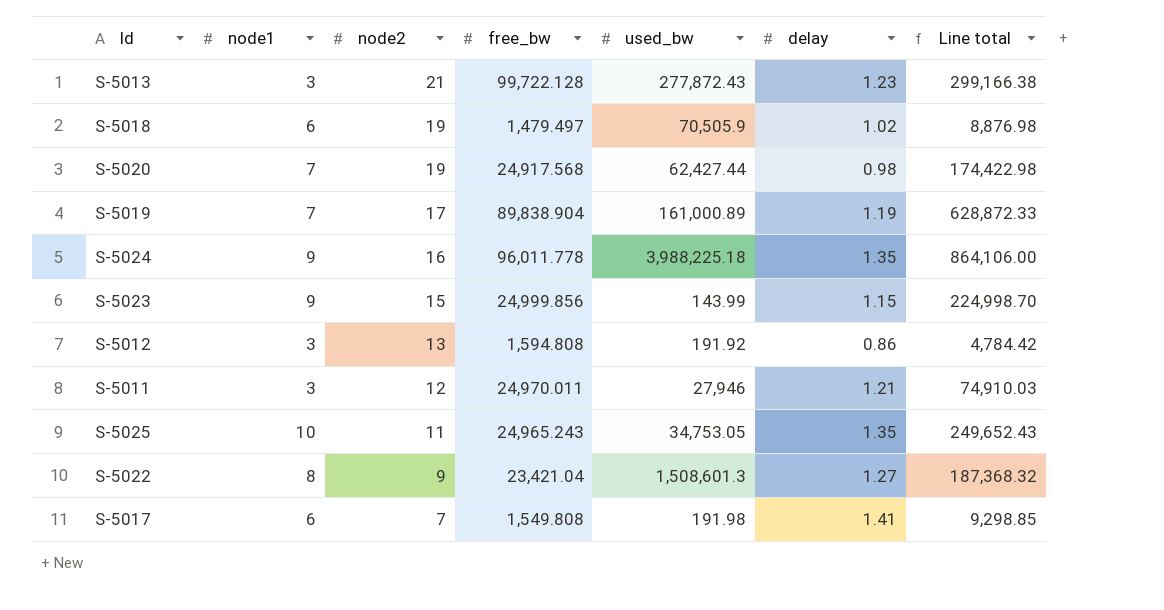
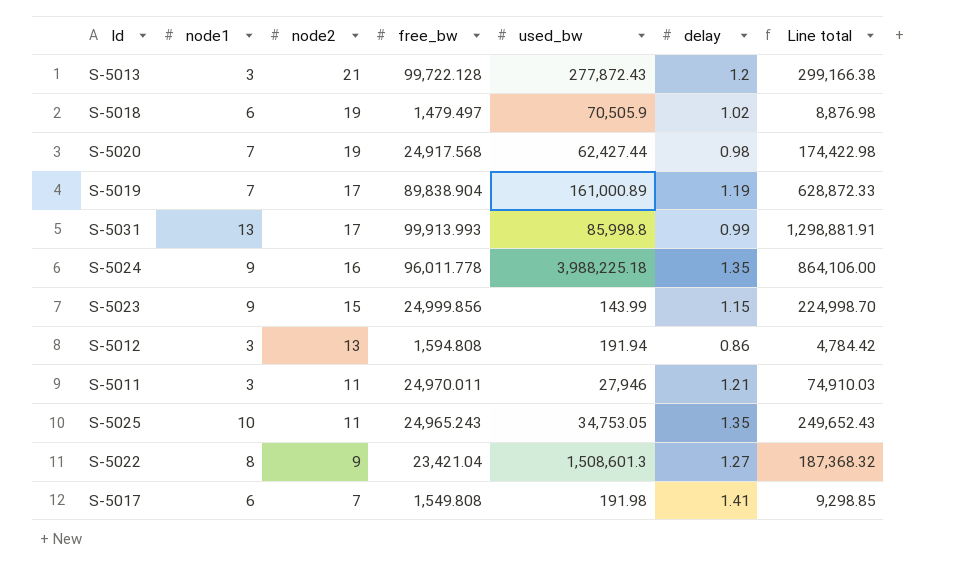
S-5013 | delay: 1.23 -> 1.2
row S-5031: none -> 13 | 17 | 99,913.993 | 85,998.8 | 0.99 | 1,298,881.91
S-5012 | used_bw: 191.92 -> 191.94
S-5011 | node2: 12 -> 11

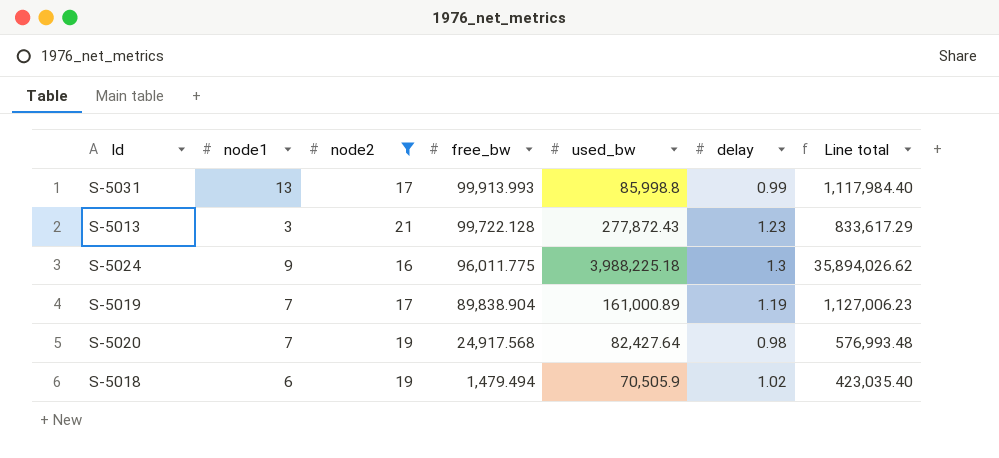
filter: none -> node2 >= 16
row order: node2 descending -> free_bw descending
column Line total | formula: [node1] * [free_bw] -> [node1] * [used_bw]
S-5013 | delay: 1.2 -> 1.23
S-5024 | free_bw: 96,011.778 -> 96,011.775
S-5024 | delay: 1.35 -> 1.3
S-5020 | used_bw: 62,427.44 -> 82,427.64
S-5018 | free_bw: 1,479.497 -> 1,479.494

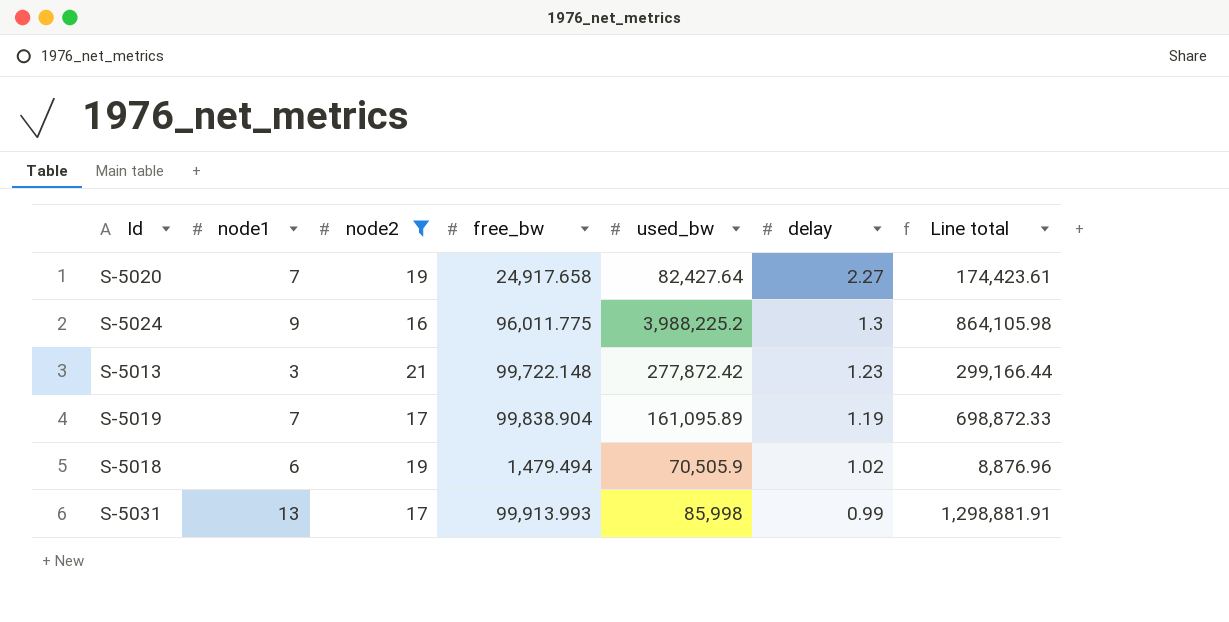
row order: free_bw descending -> delay descending
column Line total | formula: [node1] * [used_bw] -> [node1] * [free_bw]
S-5020 | free_bw: 24,917.568 -> 24,917.658
S-5020 | delay: 0.98 -> 2.27
S-5024 | used_bw: 3,988,225.18 -> 3,988,225.2
S-5013 | free_bw: 99,722.128 -> 99,722.148
S-5013 | used_bw: 277,872.43 -> 277,872.42
S-5019 | free_bw: 89,838.904 -> 99,838.904
S-5019 | used_bw: 161,000.89 -> 161,095.89
S-5031 | used_bw: 85,998.8 -> 85,998

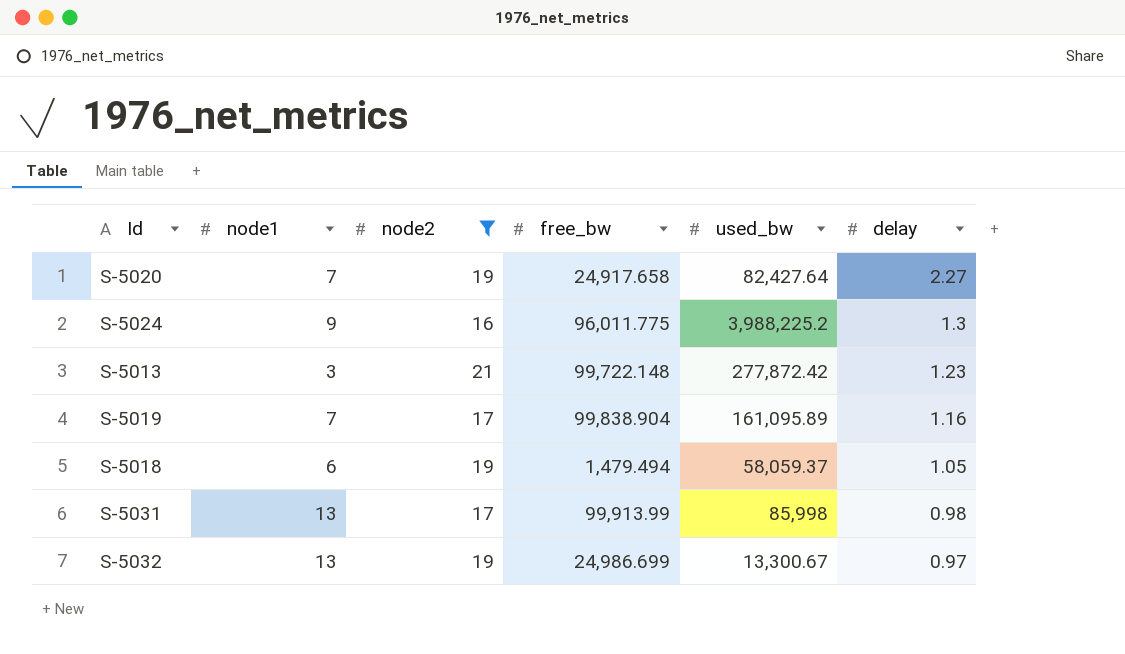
column Line total | formula: [node1] * [free_bw] -> none
S-5019 | delay: 1.19 -> 1.16
S-5018 | used_bw: 70,505.9 -> 58,059.37
S-5018 | delay: 1.02 -> 1.05
S-5031 | free_bw: 99,913.993 -> 99,913.99
S-5031 | delay: 0.99 -> 0.98
row S-5032: none -> 13 | 19 | 24,986.699 | 13,300.67 | 0.97

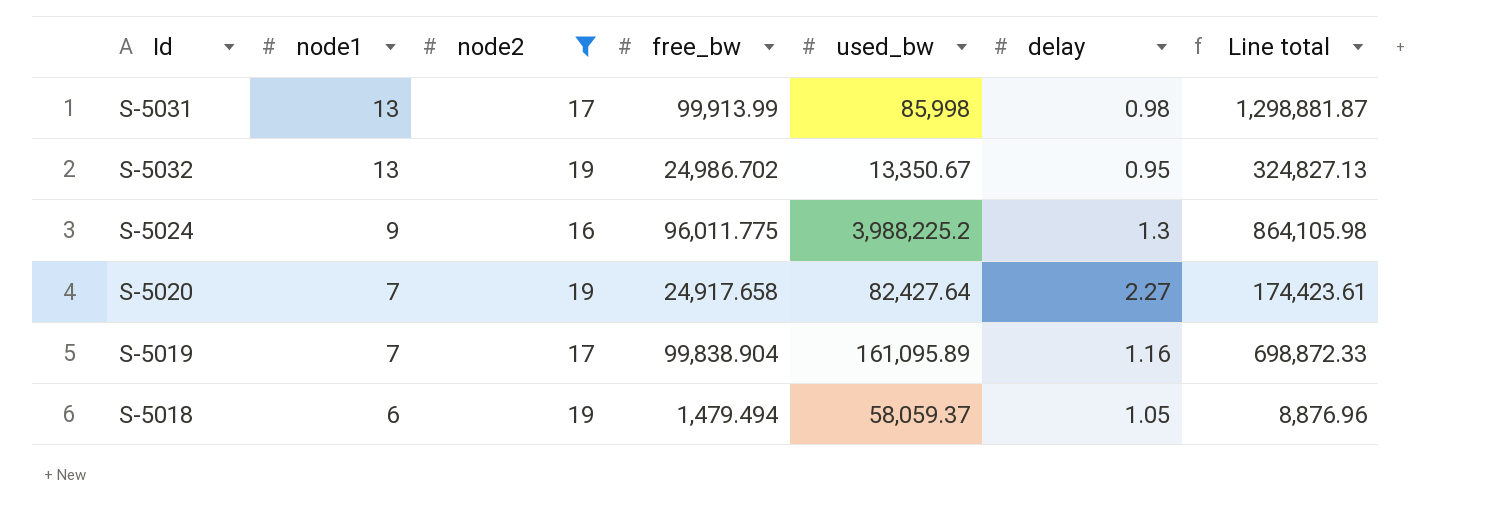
row order: delay descending -> node1 descending
column Line total | formula: none -> [node1] * [free_bw]
row S-5013: 3 | 21 | 99,722.148 | 277,872.42 | 1.23 -> none
S-5032 | free_bw: 24,986.699 -> 24,986.702
S-5032 | used_bw: 13,300.67 -> 13,350.67
S-5032 | delay: 0.97 -> 0.95

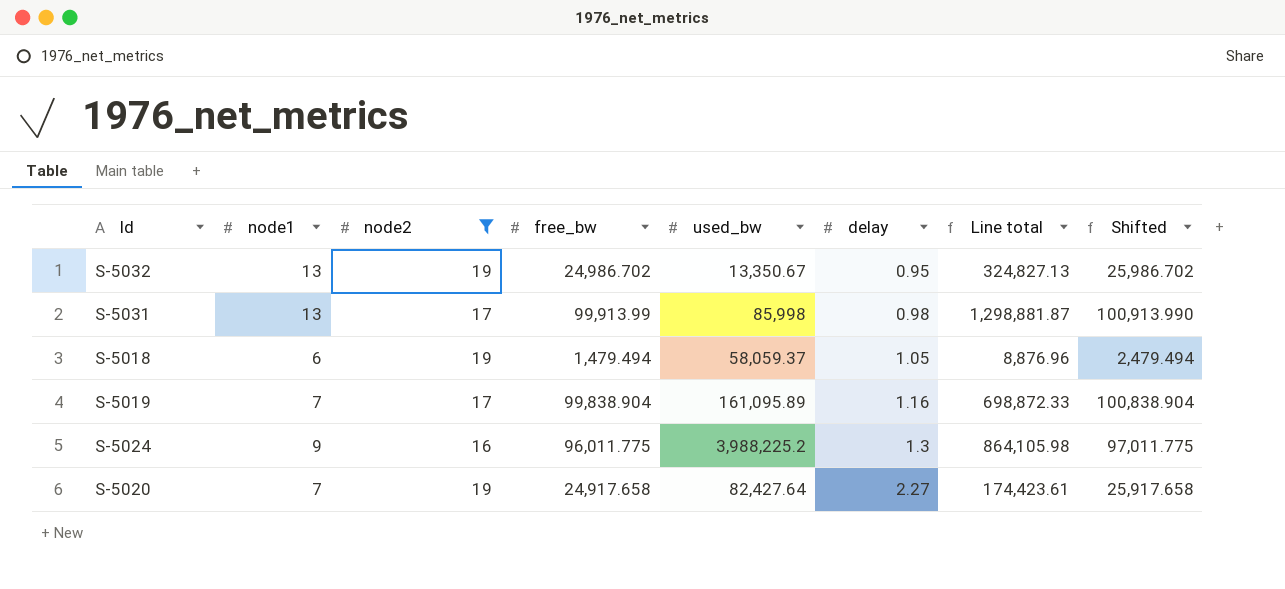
row order: node1 descending -> delay ascending
column Shifted | formula: none -> [free_bw] + 1000

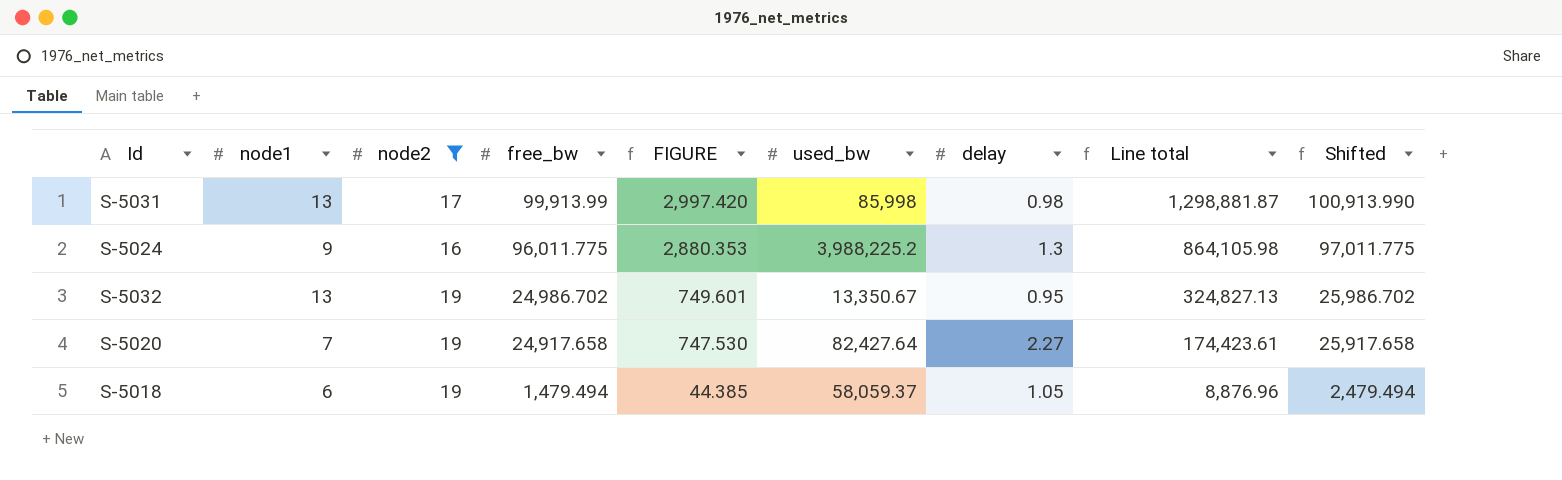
row order: delay ascending -> free_bw descending
column FIGURE | formula: none -> [free_bw] * 0.03
row S-5019: 7 | 17 | 99,838.904 | 161,095.89 | 1.16 | 698,872.33 | 100,838.904 -> none

